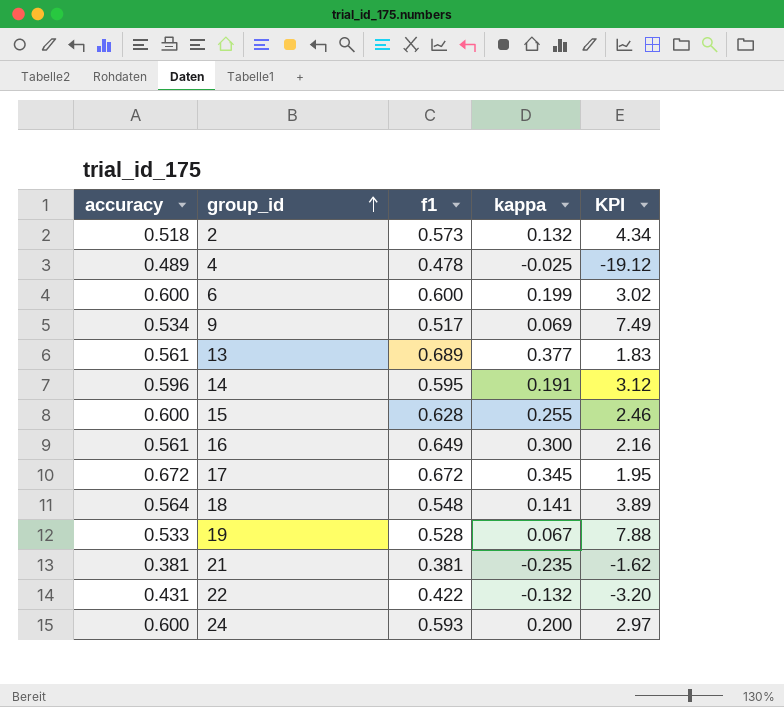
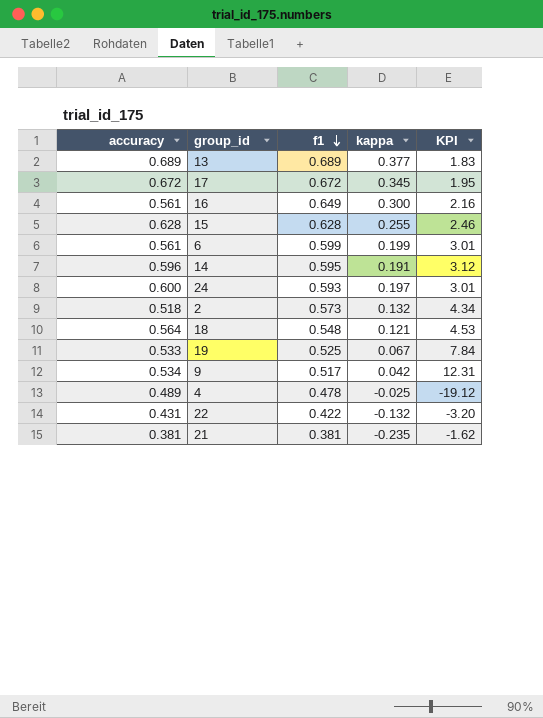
row order: group_id ascending -> f1 descending
13 | accuracy: 0.561 -> 0.689
15 | accuracy: 0.600 -> 0.628
6 | accuracy: 0.600 -> 0.561
6 | f1: 0.600 -> 0.599
6 | KPI: 3.02 -> 3.01
24 | kappa: 0.200 -> 0.197
24 | KPI: 2.97 -> 3.01
18 | kappa: 0.141 -> 0.121
18 | KPI: 3.89 -> 4.53
19 | f1: 0.528 -> 0.525
19 | KPI: 7.88 -> 7.84
9 | kappa: 0.069 -> 0.042
9 | KPI: 7.49 -> 12.31

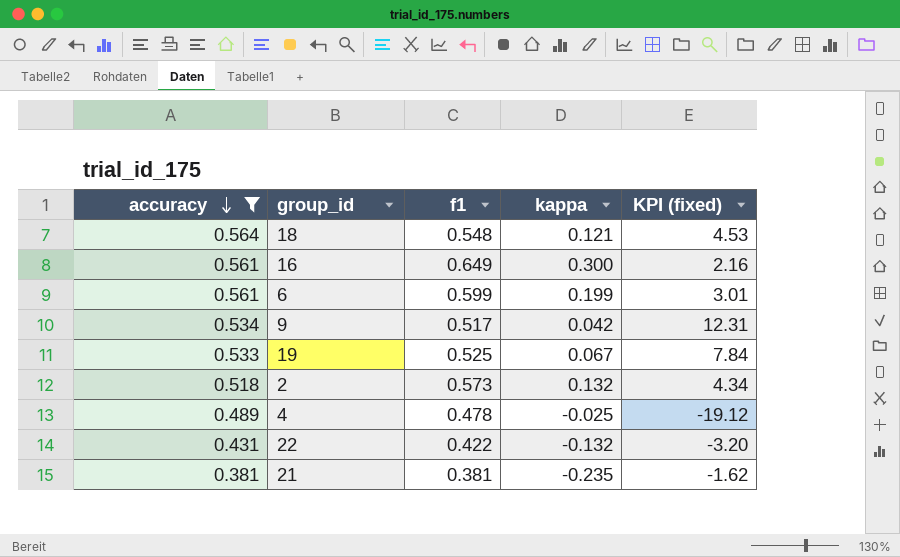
filter: none -> accuracy <= 0.564
row order: f1 descending -> accuracy descending
column name: KPI -> KPI (fixed)

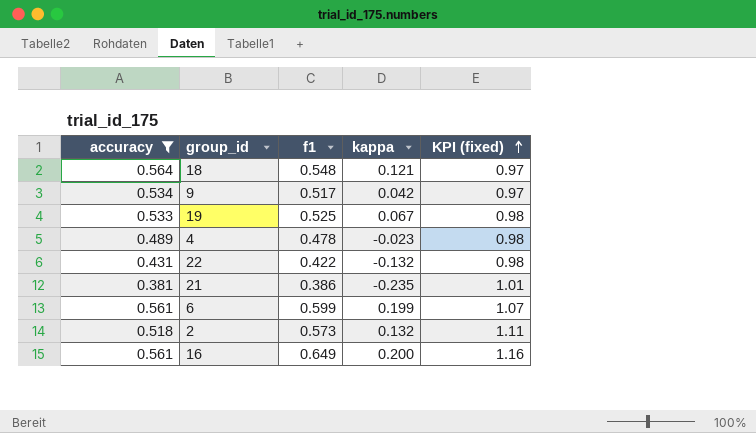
row order: accuracy descending -> KPI (fixed) ascending
column KPI (fixed) | formula: [f1] / [kappa] -> [f1] / [accuracy]
4 | kappa: -0.025 -> -0.023
21 | f1: 0.381 -> 0.386
16 | kappa: 0.300 -> 0.200

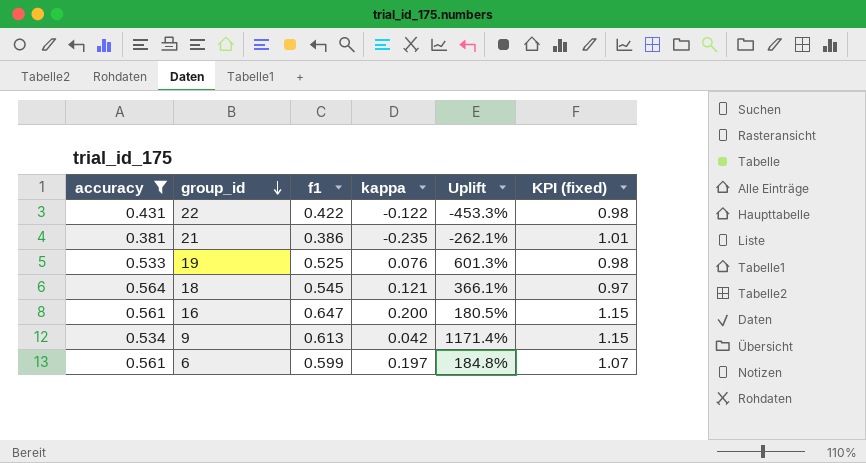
row order: KPI (fixed) ascending -> group_id descending
column Uplift | formula: none -> ([accuracy] - [kappa]) / [kappa]
row 4: 0.489 | 0.478 | -0.023 | 0.98 -> none
row 2: 0.518 | 0.573 | 0.132 | 1.11 -> none
22 | kappa: -0.132 -> -0.122
19 | kappa: 0.067 -> 0.076
18 | f1: 0.548 -> 0.545
16 | f1: 0.649 -> 0.647
16 | KPI (fixed): 1.16 -> 1.15
9 | f1: 0.517 -> 0.613
9 | KPI (fixed): 0.97 -> 1.15
6 | kappa: 0.199 -> 0.197

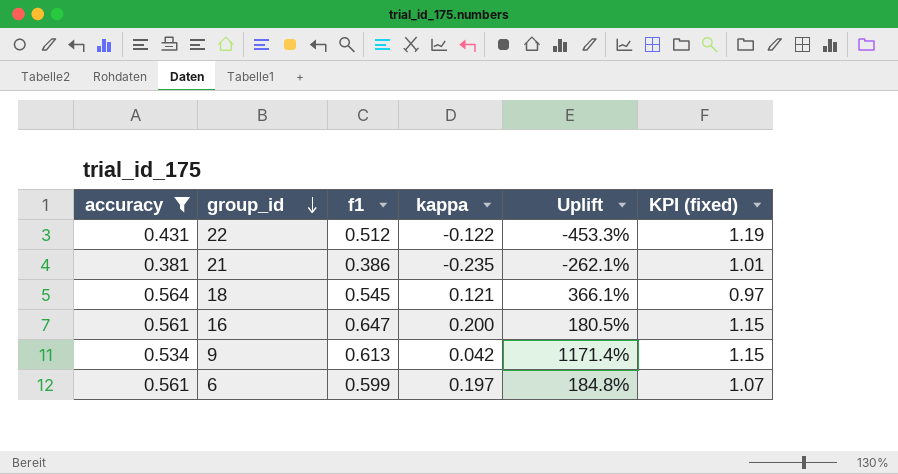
row 19: 0.533 | 0.525 | 0.076 | 601.3% | 0.98 -> none
22 | f1: 0.422 -> 0.512
22 | KPI (fixed): 0.98 -> 1.19

